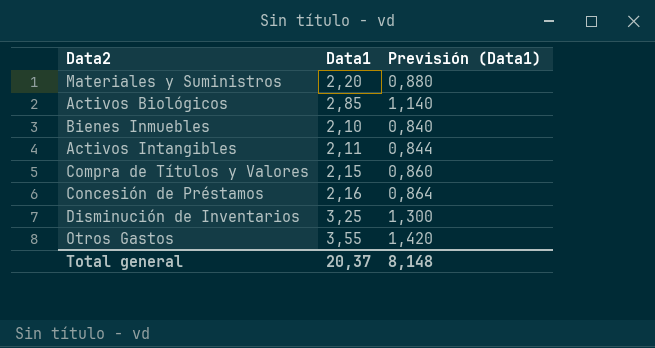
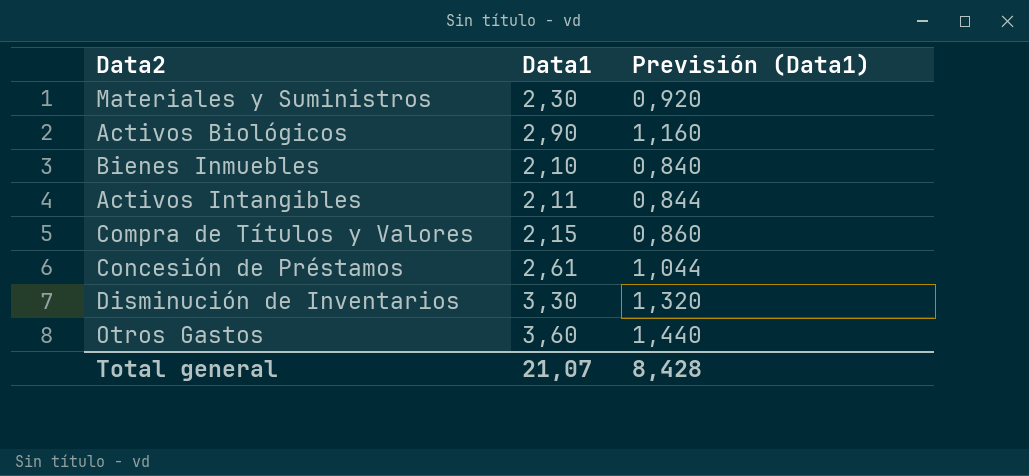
Materiales y Suministros | Data1: 2,20 -> 2,30
Materiales y Suministros | Previsión (Data1): 0,880 -> 0,920
Activos Biológicos | Data1: 2,85 -> 2,90
Activos Biológicos | Previsión (Data1): 1,140 -> 1,160
Concesión de Préstamos | Data1: 2,16 -> 2,61
Concesión de Préstamos | Previsión (Data1): 0,864 -> 1,044
Disminución de Inventarios | Data1: 3,25 -> 3,30
Disminución de Inventarios | Previsión (Data1): 1,300 -> 1,320
Otros Gastos | Data1: 3,55 -> 3,60
Otros Gastos | Previsión (Data1): 1,420 -> 1,440
Total general | Data1: 20,37 -> 21,07
Total general | Previsión (Data1): 8,148 -> 8,428

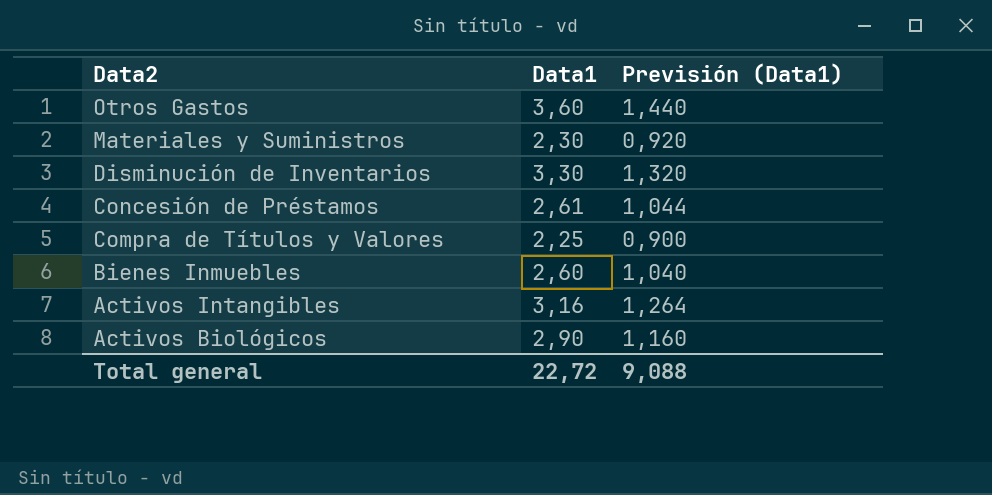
row order: none -> Data2 descending
Compra de Títulos y Valores | Data1: 2,15 -> 2,25
Compra de Títulos y Valores | Previsión (Data1): 0,860 -> 0,900
Bienes Inmuebles | Data1: 2,10 -> 2,60
Bienes Inmuebles | Previsión (Data1): 0,840 -> 1,040
Activos Intangibles | Data1: 2,11 -> 3,16
Activos Intangibles | Previsión (Data1): 0,844 -> 1,264
Total general | Data1: 21,07 -> 22,72
Total general | Previsión (Data1): 8,428 -> 9,088

